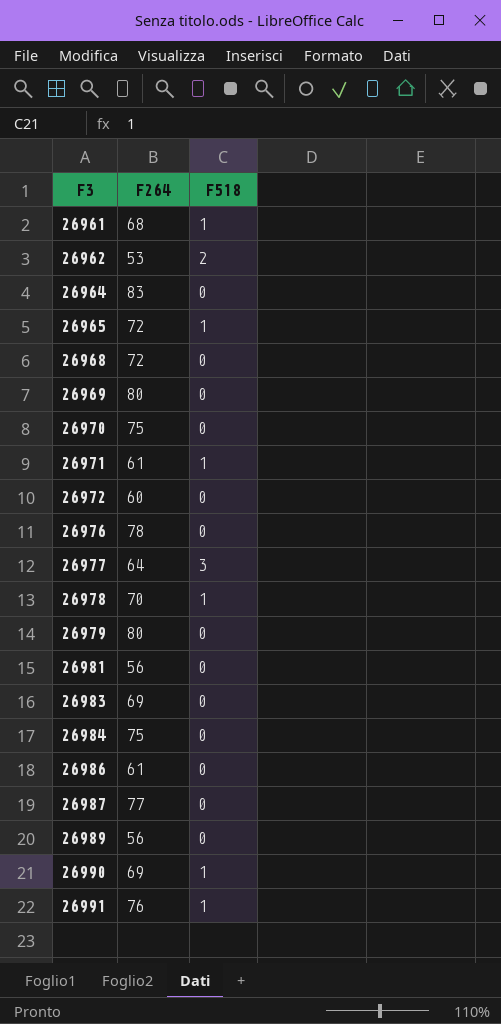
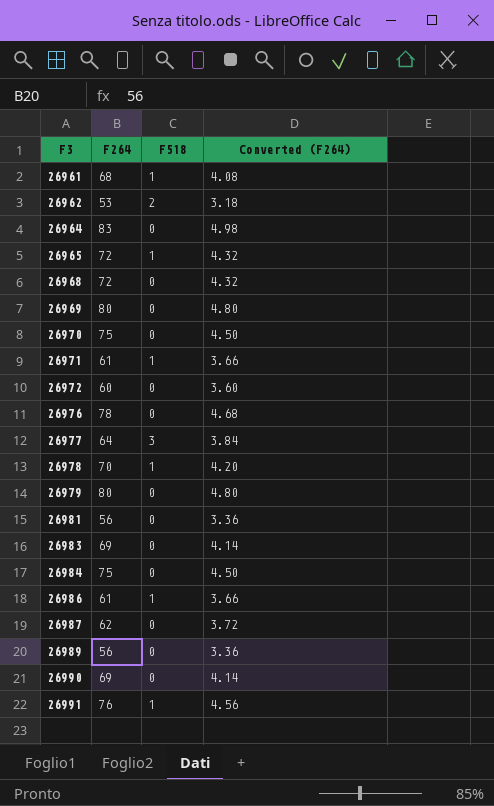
column Converted (F264) | formula: none -> [F264] * 0.06
26986 | F518: 0 -> 1
26987 | F264: 77 -> 62
26990 | F518: 1 -> 0

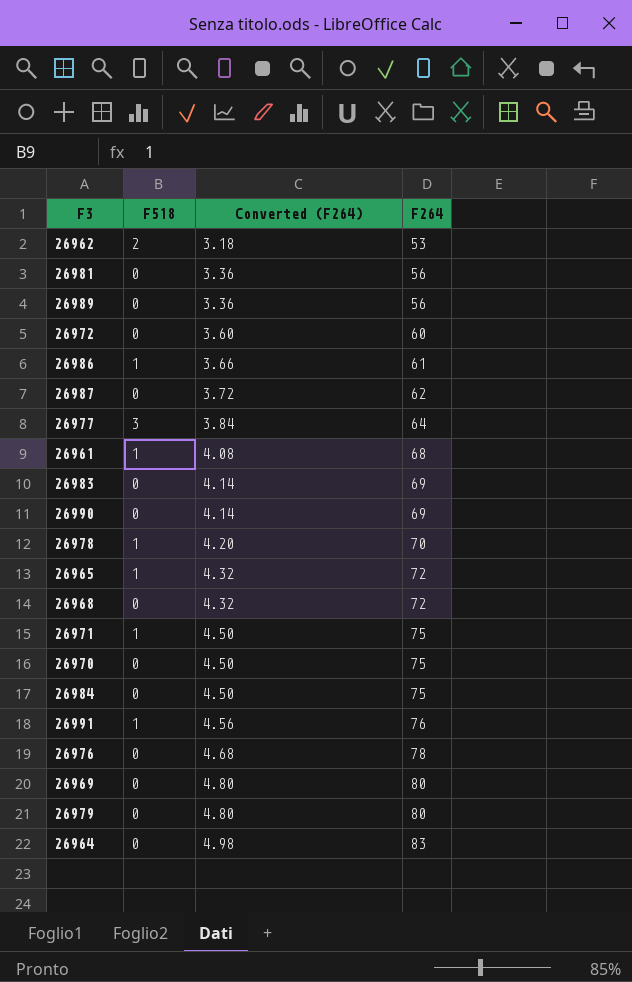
row order: F3 ascending -> Converted (F264) ascending
column F264 | position: 2 -> 4
26971 | Converted (F264): 3.66 -> 4.50
26971 | F264: 61 -> 75

